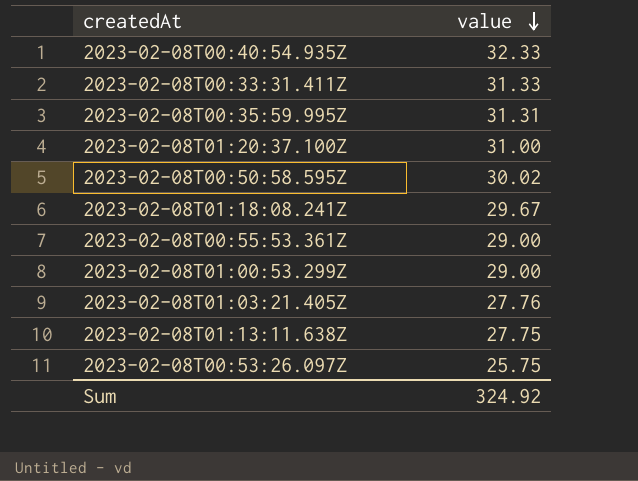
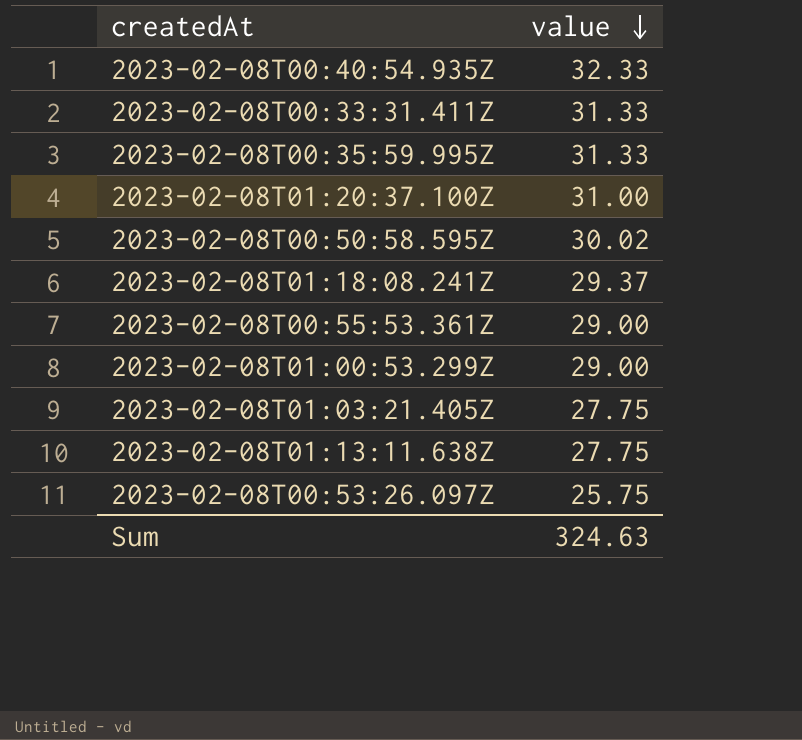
2023-02-08T00:35:59.995Z | value: 31.31 -> 31.33
2023-02-08T01:18:08.241Z | value: 29.67 -> 29.37
2023-02-08T01:03:21.405Z | value: 27.76 -> 27.75
Sum | value: 324.92 -> 324.63

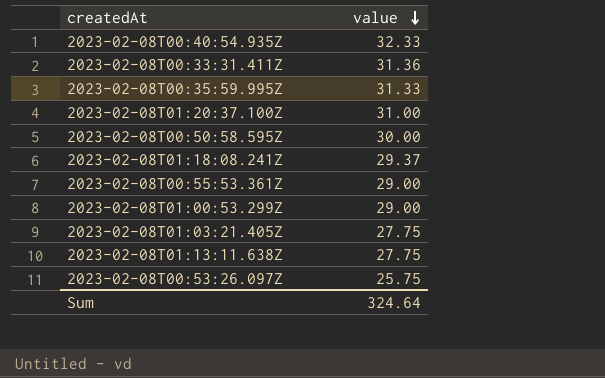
2023-02-08T00:33:31.411Z | value: 31.33 -> 31.36
2023-02-08T00:50:58.595Z | value: 30.02 -> 30.00
Sum | value: 324.63 -> 324.64

